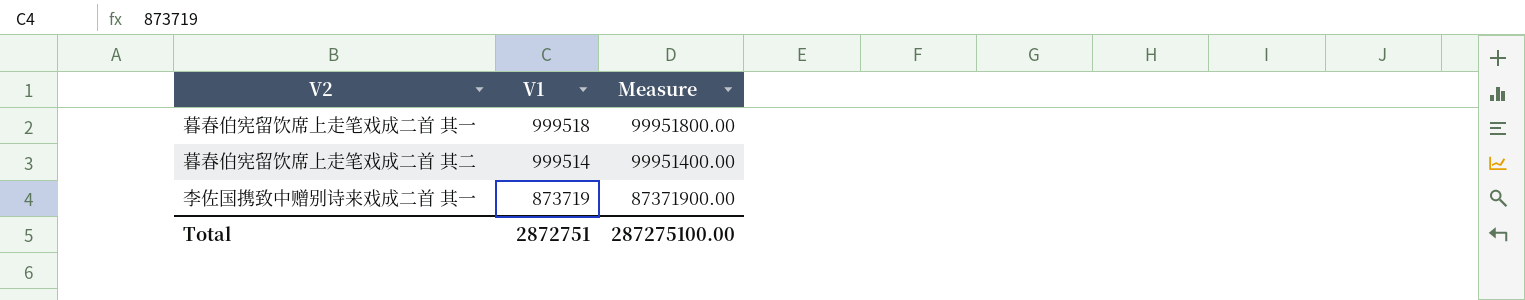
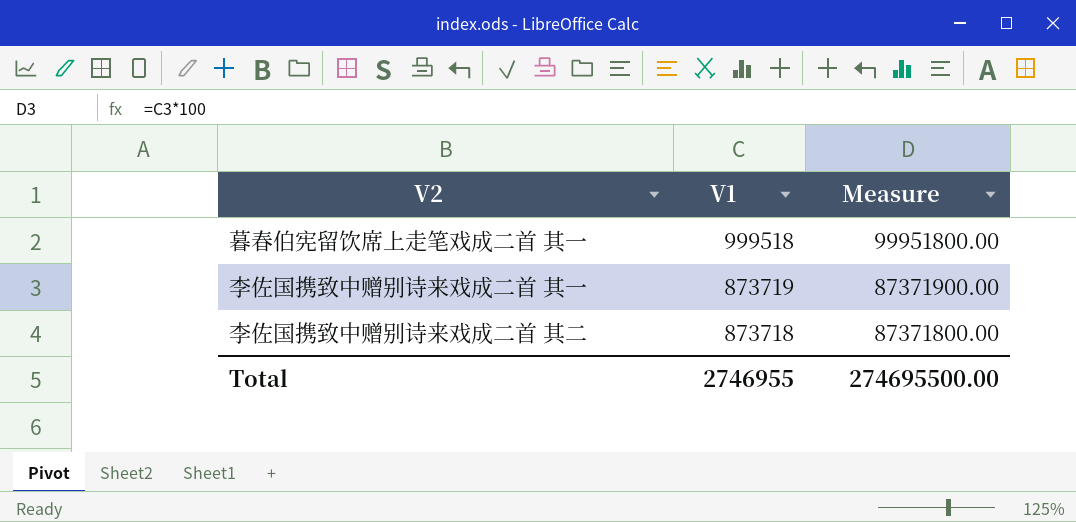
row 暮春伯宪留饮席上走笔戏成二首 其二: 999514 | 99951400.00 -> none
row 李佐国携致中赠别诗来戏成二首 其二: none -> 873718 | 87371800.00
Total | V1: 2872751 -> 2746955
Total | Measure: 287275100.00 -> 274695500.00

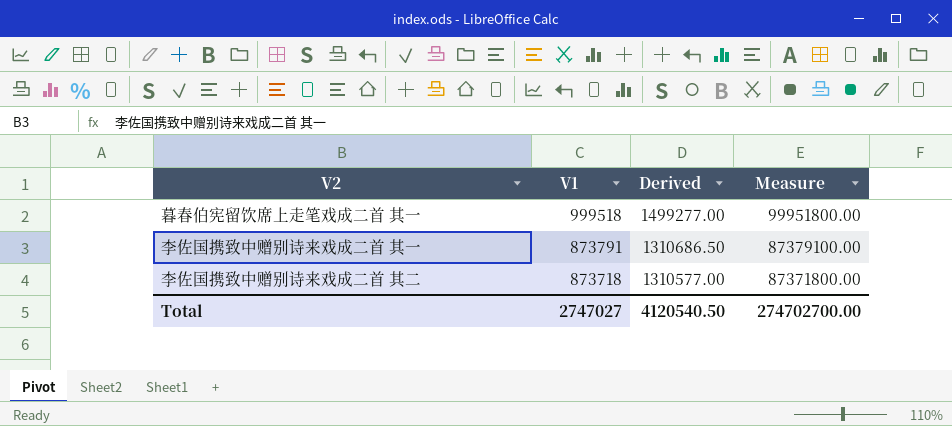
column Derived | formula: none -> [V1] * 1.5
李佐国携致中赠别诗来戏成二首 其一 | V1: 873719 -> 873791
李佐国携致中赠别诗来戏成二首 其一 | Measure: 87371900.00 -> 87379100.00
Total | V1: 2746955 -> 2747027
Total | Measure: 274695500.00 -> 274702700.00

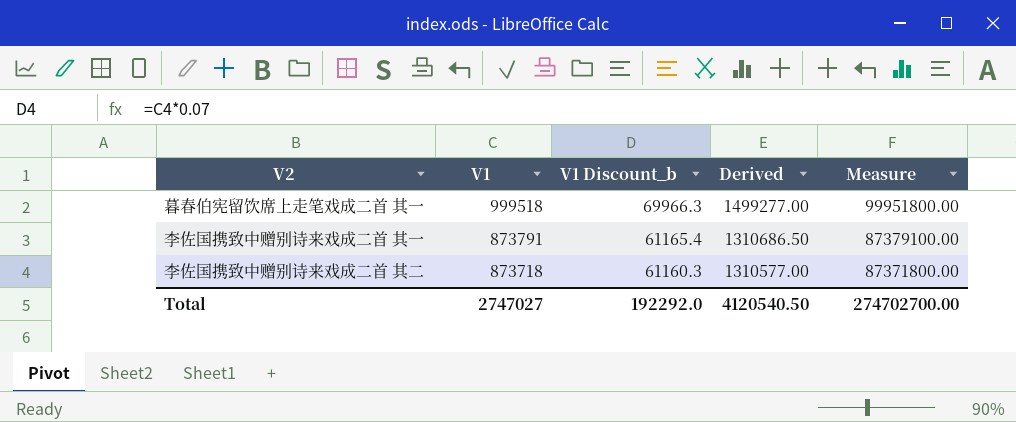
column V1 Discount_b | formula: none -> [V1] * 0.07

